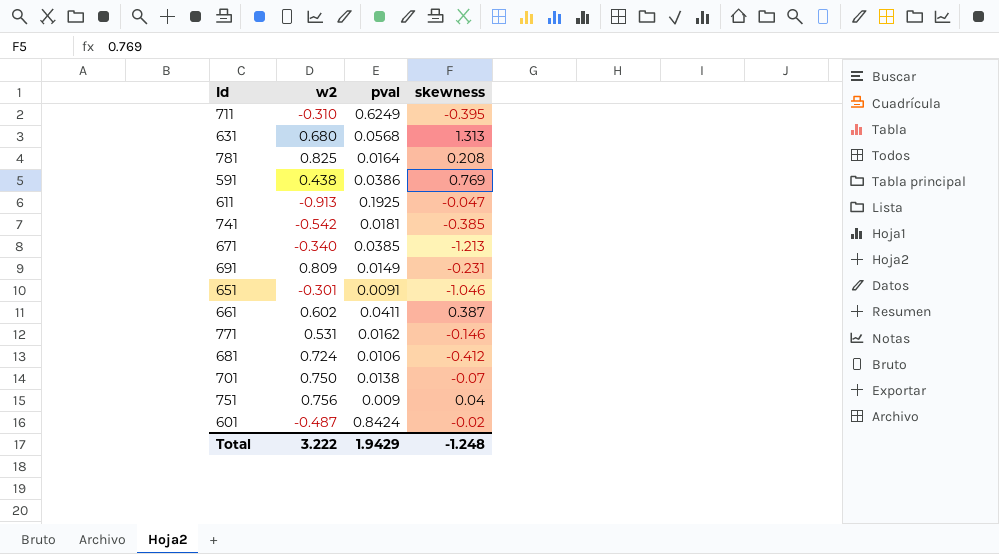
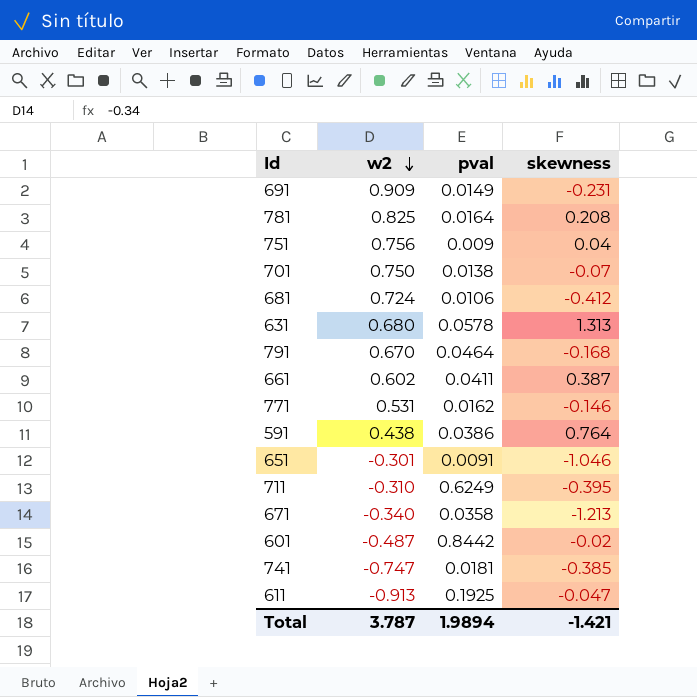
row order: none -> w2 descending
691 | w2: 0.809 -> 0.909
631 | pval: 0.0568 -> 0.0578
row 791: none -> 0.670 | 0.0464 | -0.168
591 | skewness: 0.769 -> 0.764
671 | pval: 0.0385 -> 0.0358
601 | pval: 0.8424 -> 0.8442
741 | w2: -0.542 -> -0.747
Total | w2: 3.222 -> 3.787
Total | pval: 1.9429 -> 1.9894
Total | skewness: -1.248 -> -1.421

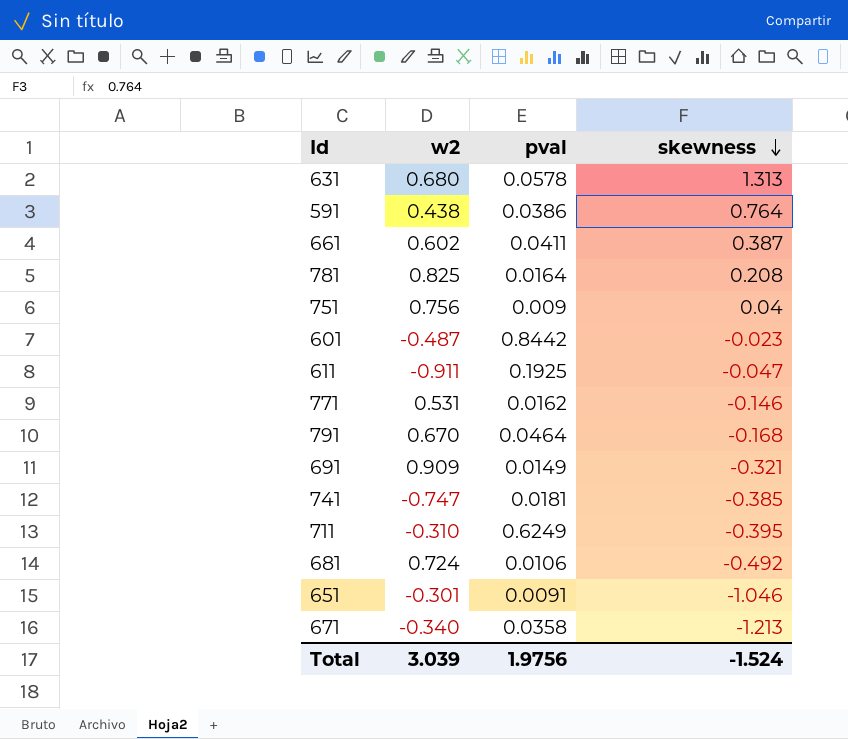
row order: w2 descending -> skewness descending
row 701: 0.750 | 0.0138 | -0.07 -> none
601 | skewness: -0.02 -> -0.023
611 | w2: -0.913 -> -0.911
691 | skewness: -0.231 -> -0.321
681 | skewness: -0.412 -> -0.492
Total | w2: 3.787 -> 3.039
Total | pval: 1.9894 -> 1.9756
Total | skewness: -1.421 -> -1.524

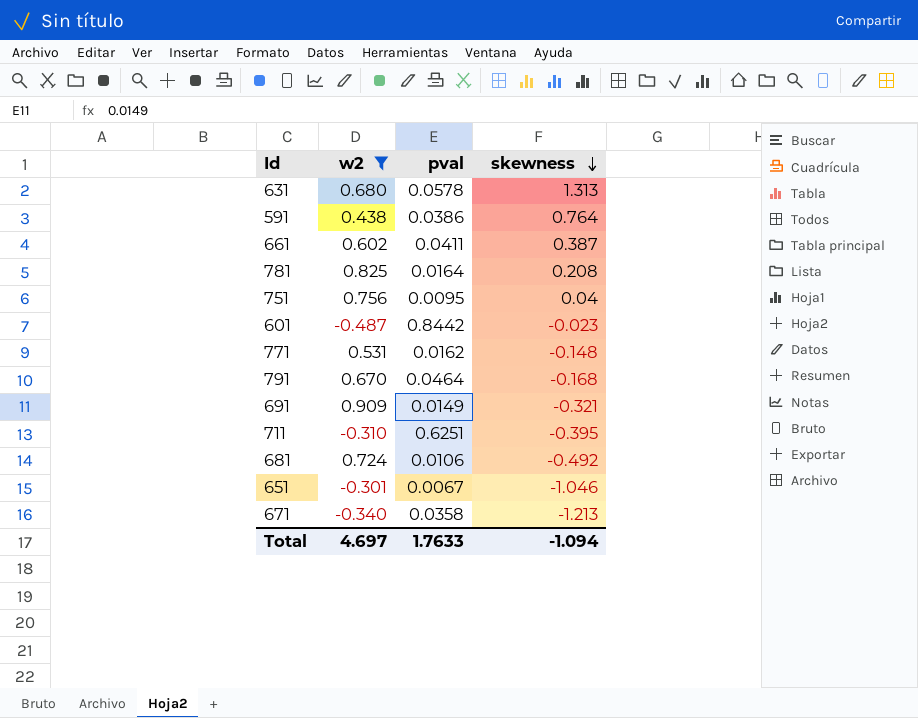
filter: none -> w2 >= -0.487
751 | pval: 0.009 -> 0.0095
771 | skewness: -0.146 -> -0.148
711 | pval: 0.6249 -> 0.6251
651 | pval: 0.0091 -> 0.0067
Total | w2: 3.039 -> 4.697
Total | pval: 1.9756 -> 1.7633
Total | skewness: -1.524 -> -1.094

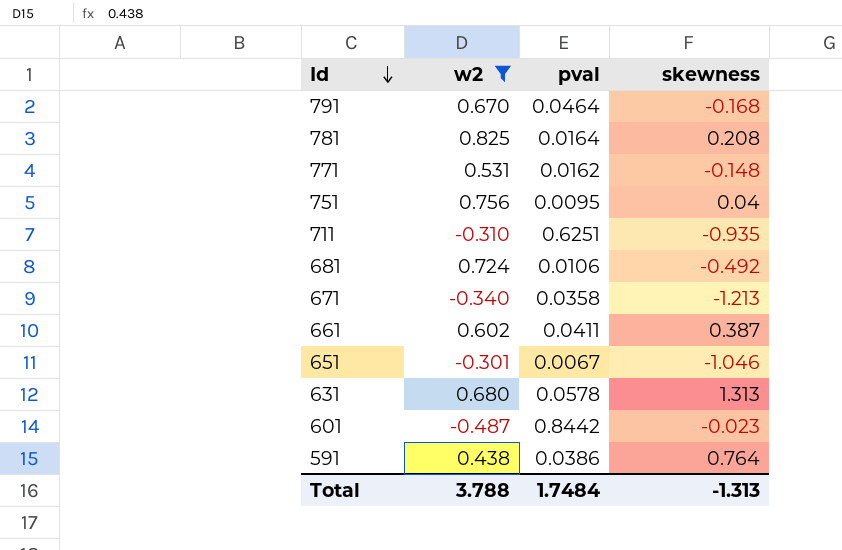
row order: skewness descending -> Id descending
row 691: 0.909 | 0.0149 | -0.321 -> none
711 | skewness: -0.395 -> -0.935
Total | w2: 4.697 -> 3.788
Total | pval: 1.7633 -> 1.7484
Total | skewness: -1.094 -> -1.313

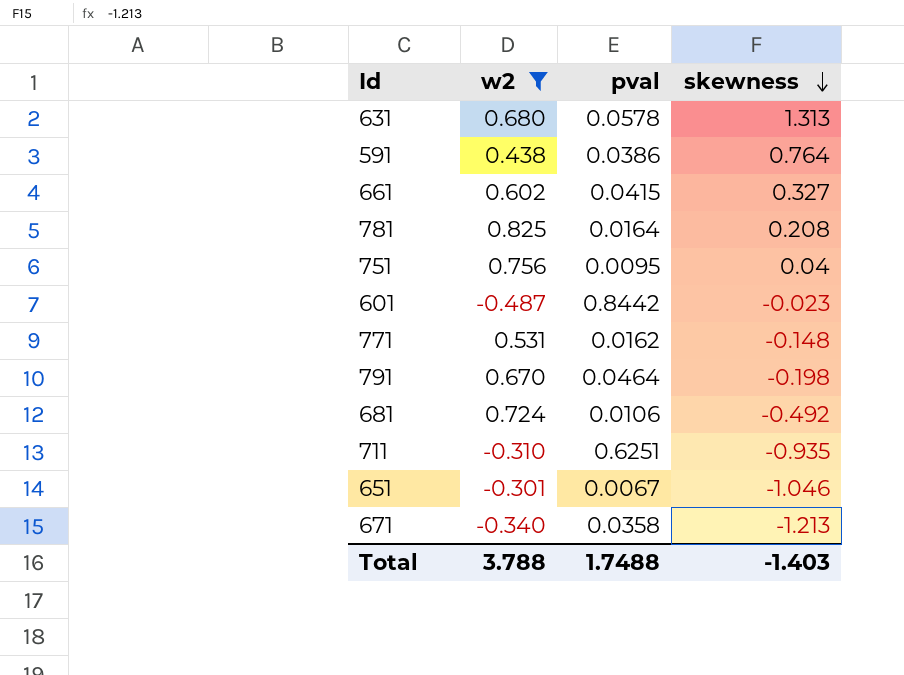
row order: Id descending -> skewness descending
661 | pval: 0.0411 -> 0.0415
661 | skewness: 0.387 -> 0.327
791 | skewness: -0.168 -> -0.198
Total | pval: 1.7484 -> 1.7488
Total | skewness: -1.313 -> -1.403

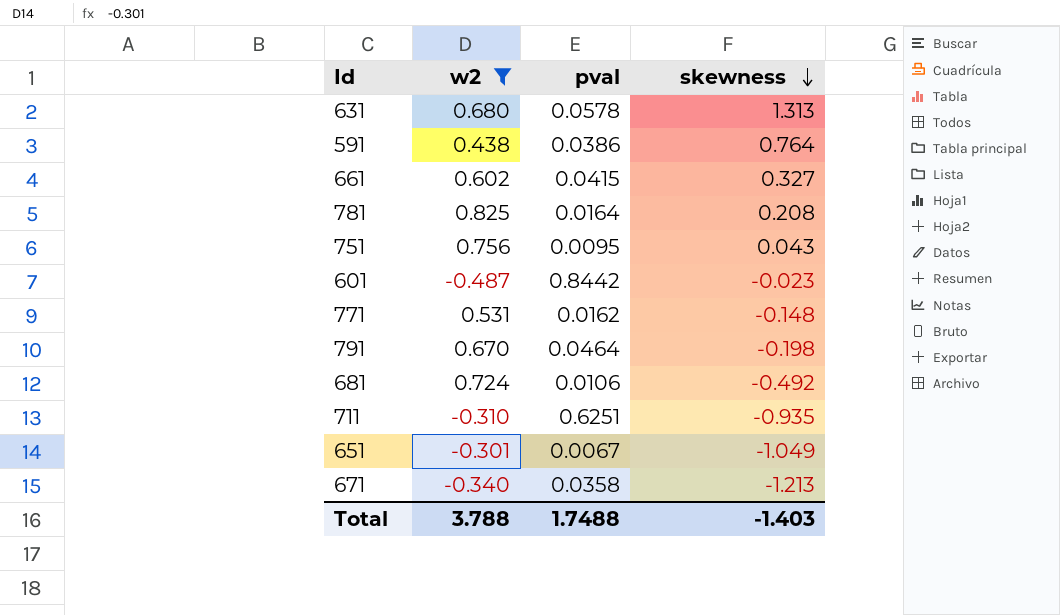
751 | skewness: 0.04 -> 0.043
651 | skewness: -1.046 -> -1.049

